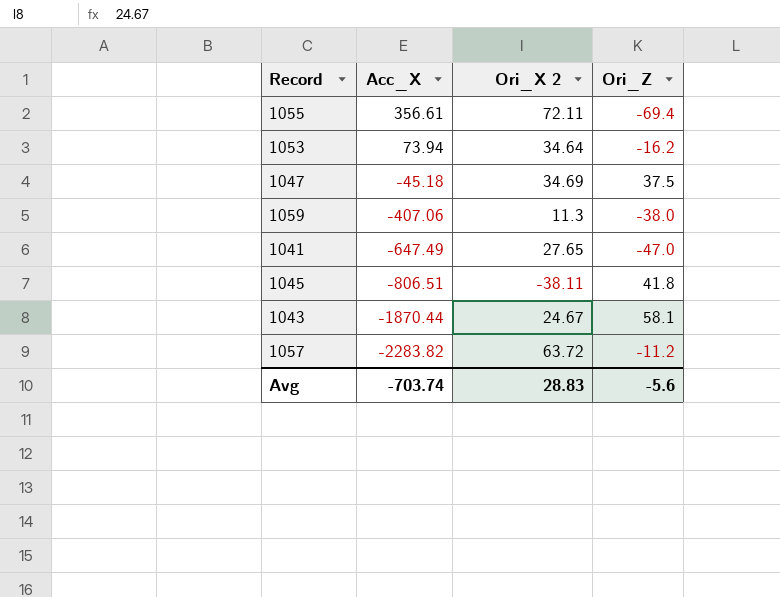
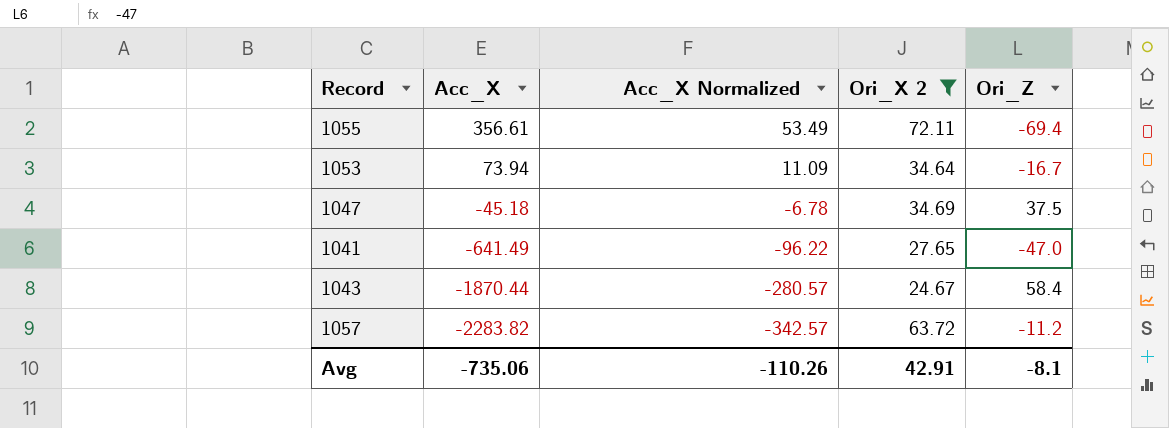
filter: none -> Ori_X 2 >= 24.67
column Acc_X Normalized | formula: none -> [Acc_X] * 0.15
1053 | Ori_Z: -16.2 -> -16.7
1041 | Acc_X: -647.49 -> -641.49
1043 | Ori_Z: 58.1 -> 58.4
Avg | Acc_X: -703.74 -> -735.06
Avg | Ori_X 2: 28.83 -> 42.91
Avg | Ori_Z: -5.6 -> -8.1

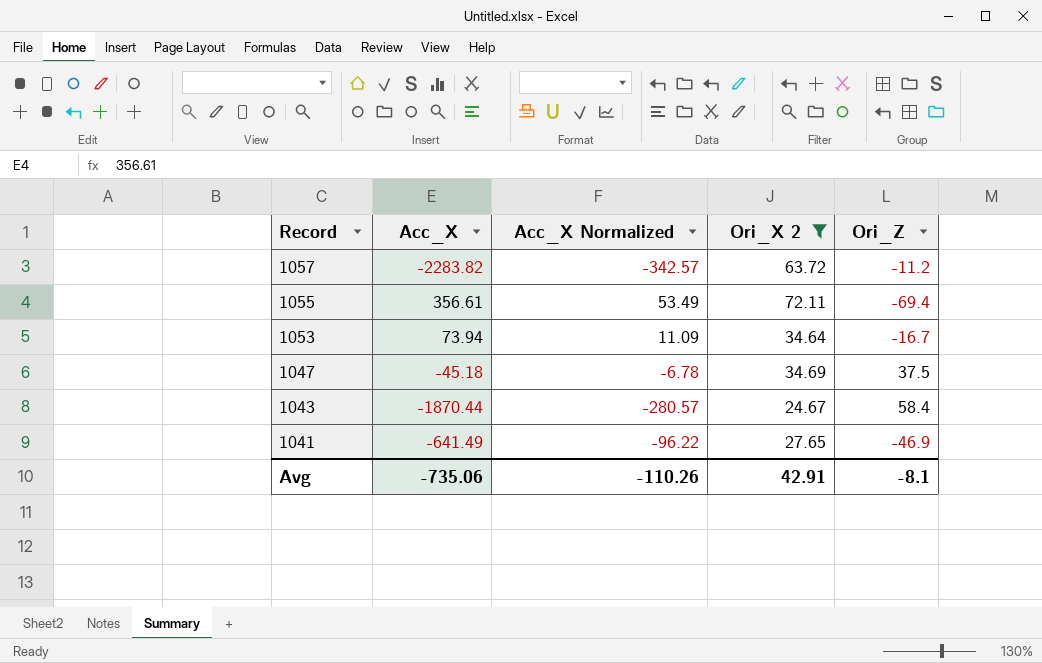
row order: Acc_X descending -> Record descending
1041 | Ori_Z: -47.0 -> -46.9

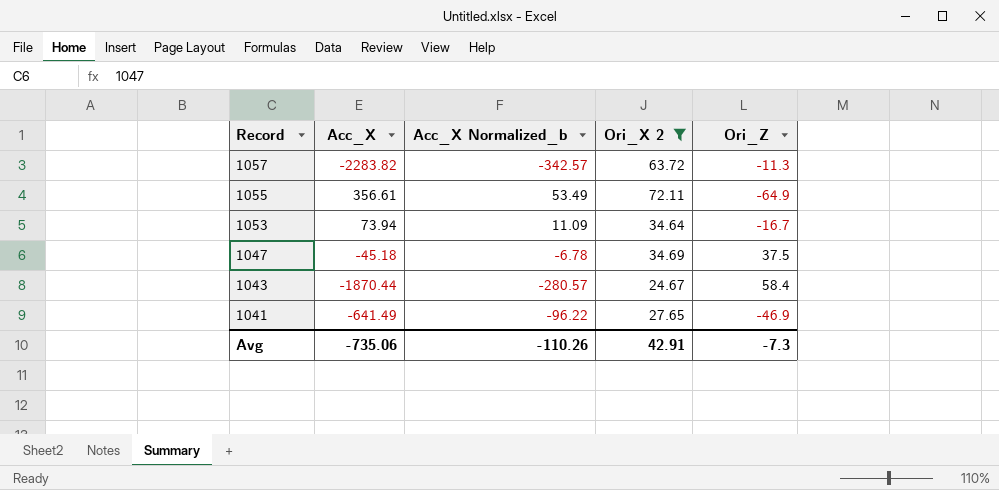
column name: Acc_X Normalized -> Acc_X Normalized_b
1057 | Ori_Z: -11.2 -> -11.3
1055 | Ori_Z: -69.4 -> -64.9
Avg | Ori_Z: -8.1 -> -7.3

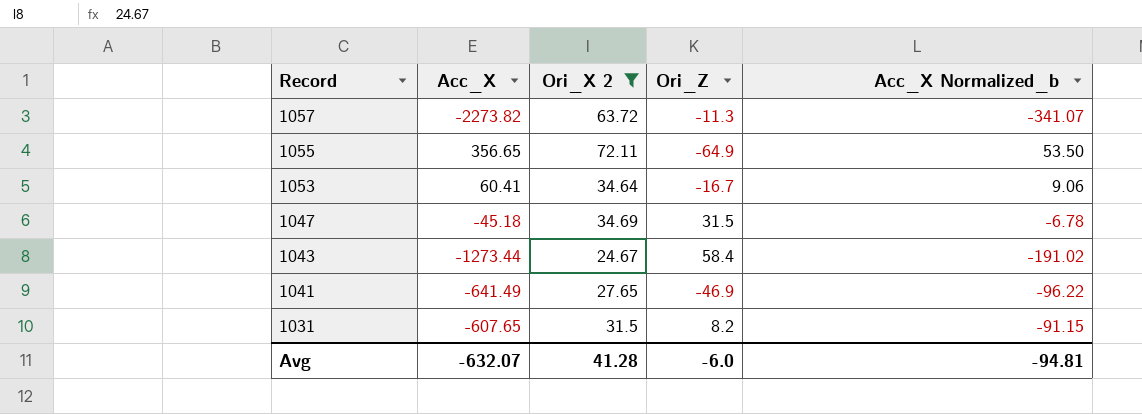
column Acc_X Normalized_b | position: 3 -> 5
1057 | Acc_X: -2283.82 -> -2273.82
1057 | Acc_X Normalized_b: -342.57 -> -341.07
1055 | Acc_X: 356.61 -> 356.65
1055 | Acc_X Normalized_b: 53.49 -> 53.50
1053 | Acc_X: 73.94 -> 60.41
1053 | Acc_X Normalized_b: 11.09 -> 9.06
1047 | Ori_Z: 37.5 -> 31.5
1043 | Acc_X: -1870.44 -> -1273.44
1043 | Acc_X Normalized_b: -280.57 -> -191.02
row 1031: none -> -607.65 | 31.5 | 8.2 | -91.15
Avg | Acc_X: -735.06 -> -632.07
Avg | Ori_X 2: 42.91 -> 41.28
Avg | Ori_Z: -7.3 -> -6.0
Avg | Acc_X Normalized_b: -110.26 -> -94.81

